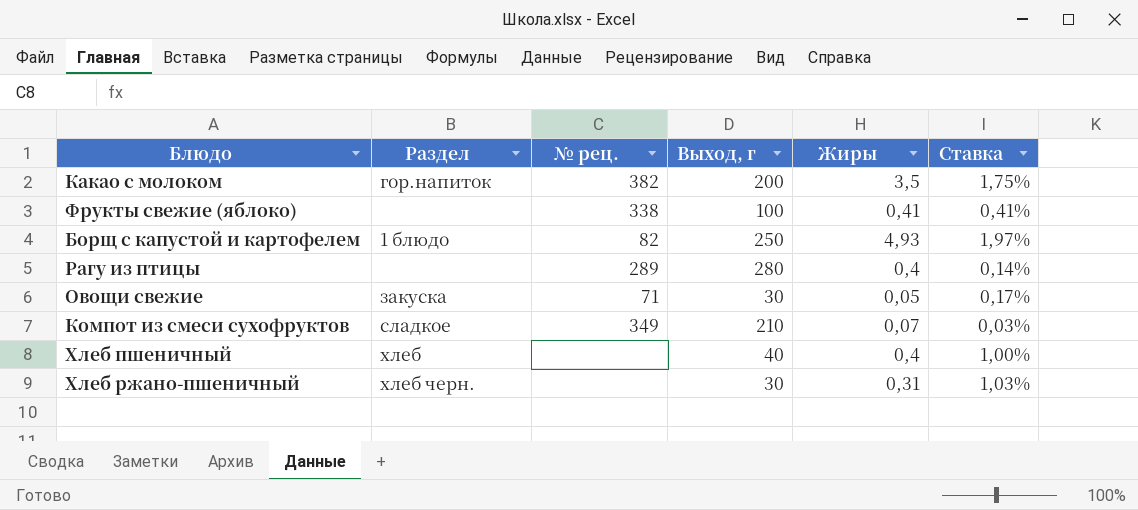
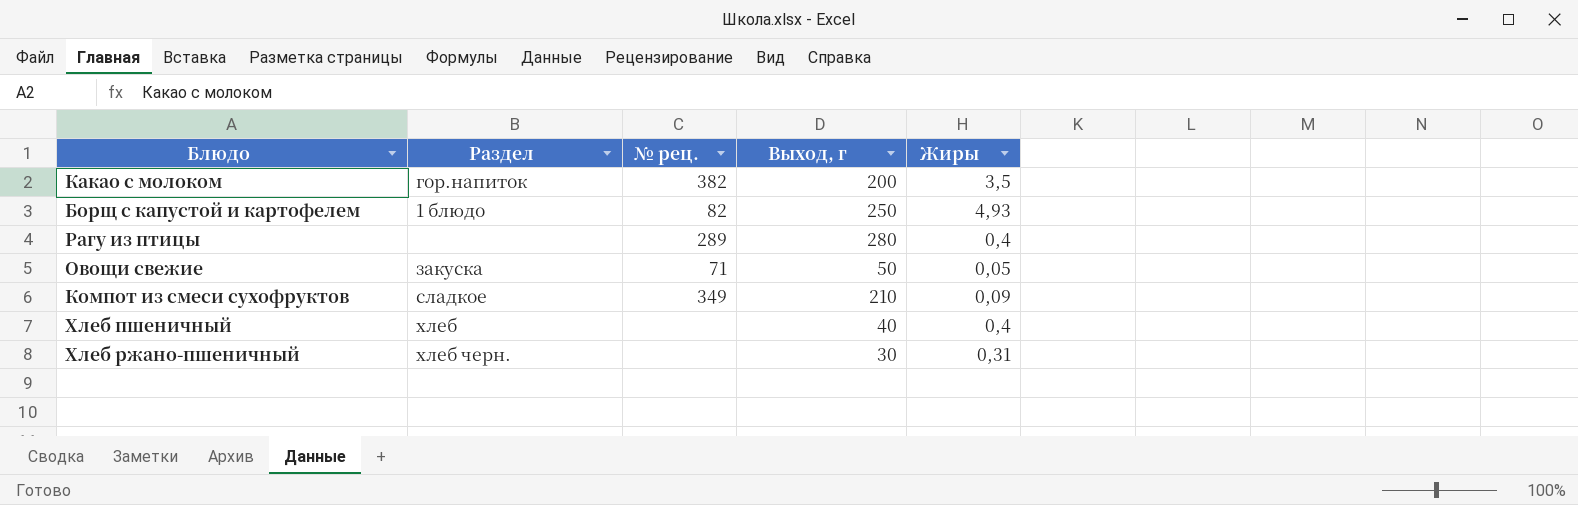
column Ставка | formula: [Жиры] / [Выход, г] -> none
row Фрукты свежие (яблоко): none | 338 | 100 | 0,41 | 0,41% -> none
Овощи свежие | Выход, г: 30 -> 50
Компот из смеси сухофруктов | Жиры: 0,07 -> 0,09

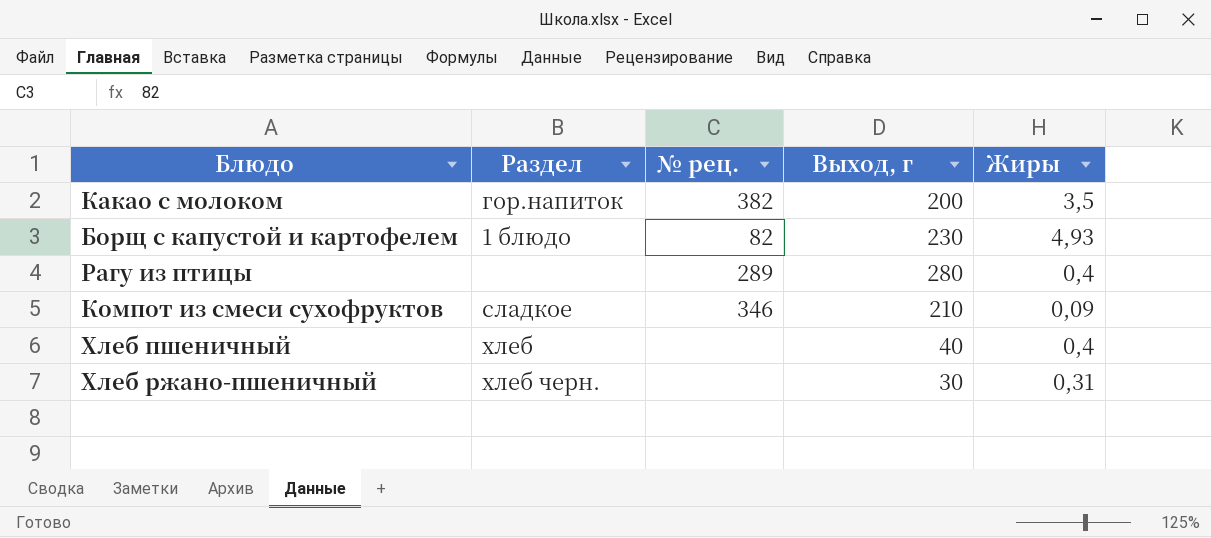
row Овощи свежие: закуска | 71 | 50 | 0,05 -> none
Борщ с капустой и картофелем | Выход, г: 250 -> 230
Компот из смеси сухофруктов | № рец.: 349 -> 346

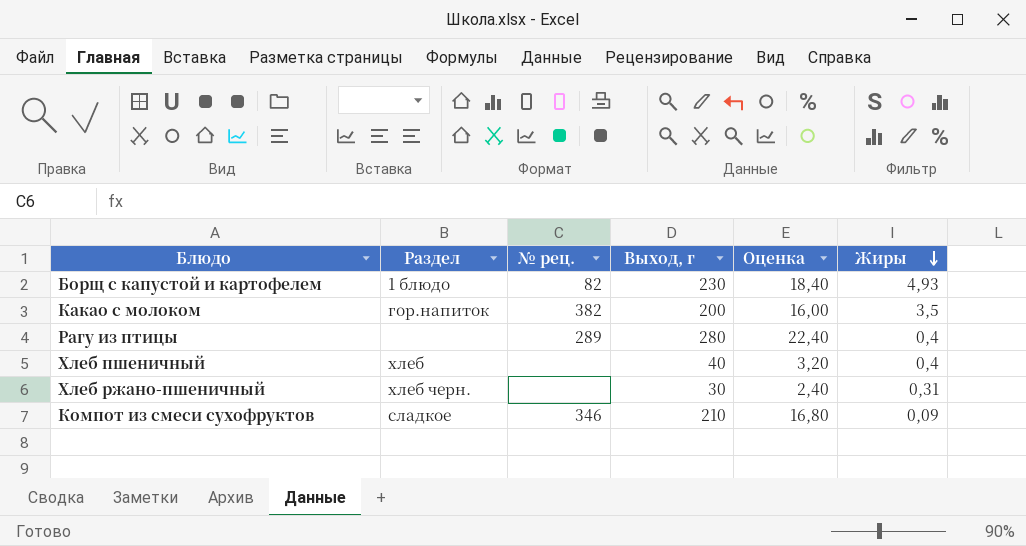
row order: none -> Жиры descending
column Оценка | formula: none -> [Выход, г] * 0,08

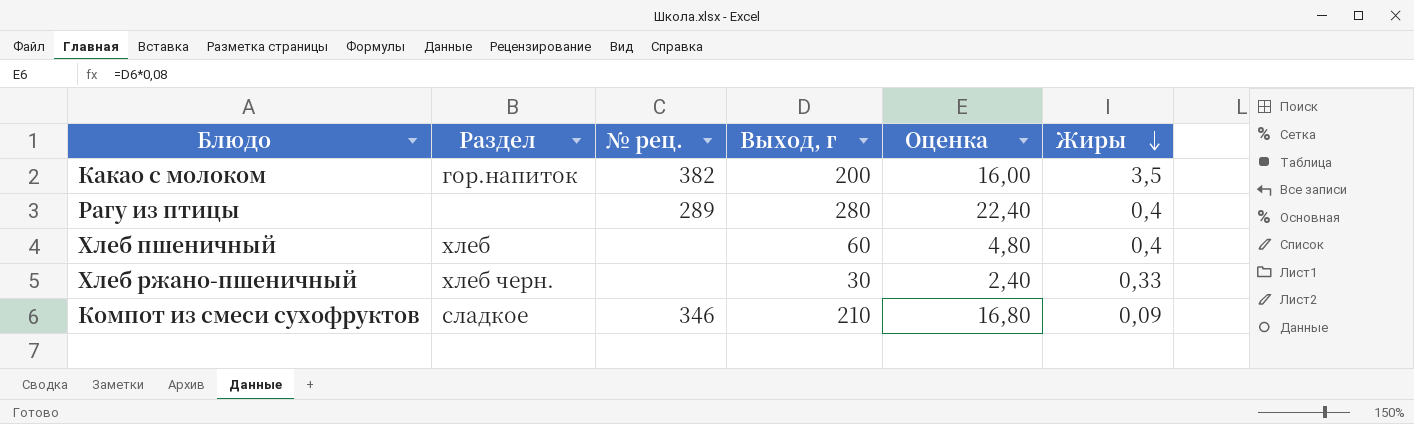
row Борщ с капустой и картофелем: 1 блюдо | 82 | 230 | 18,40 | 4,93 -> none
Хлеб пшеничный | Выход, г: 40 -> 60
Хлеб пшеничный | Оценка: 3,20 -> 4,80
Хлеб ржано-пшеничный | Жиры: 0,31 -> 0,33

